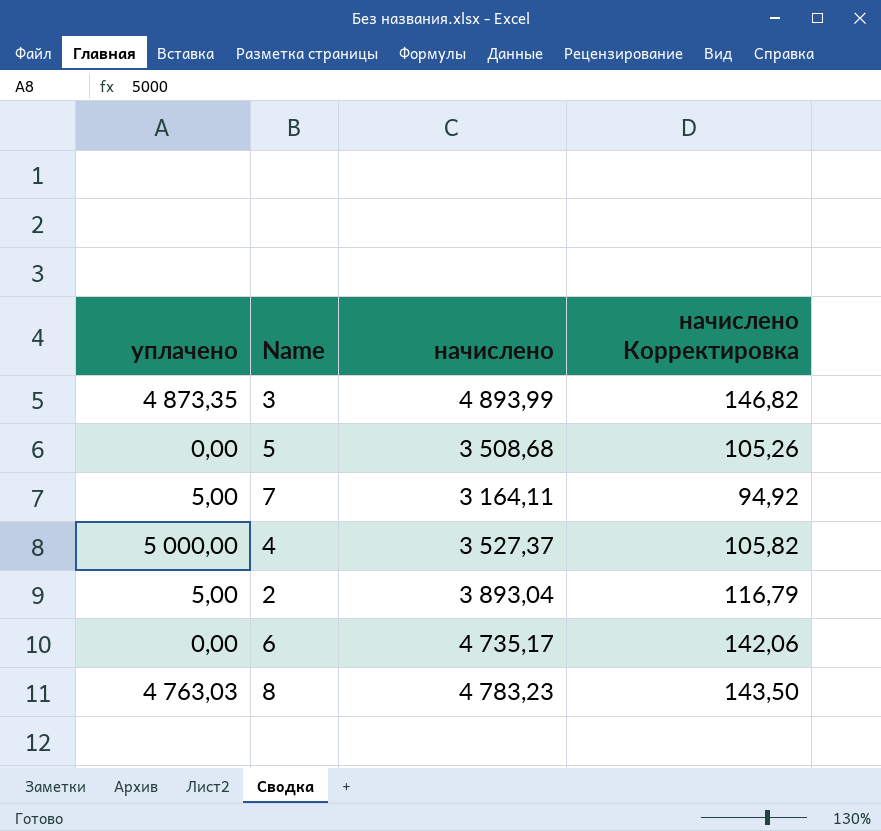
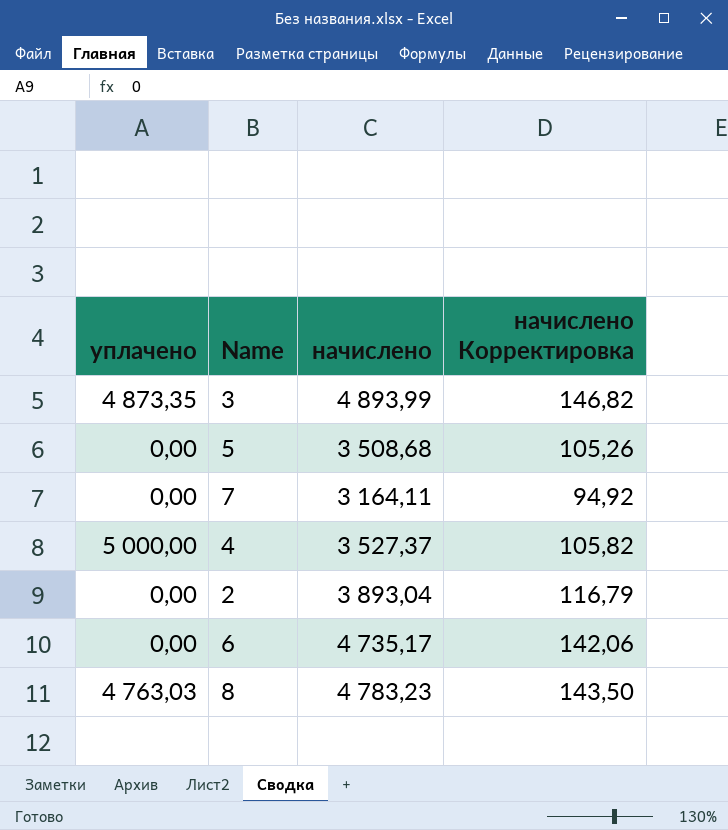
7 | уплачено: 5,00 -> 0,00
2 | уплачено: 5,00 -> 0,00

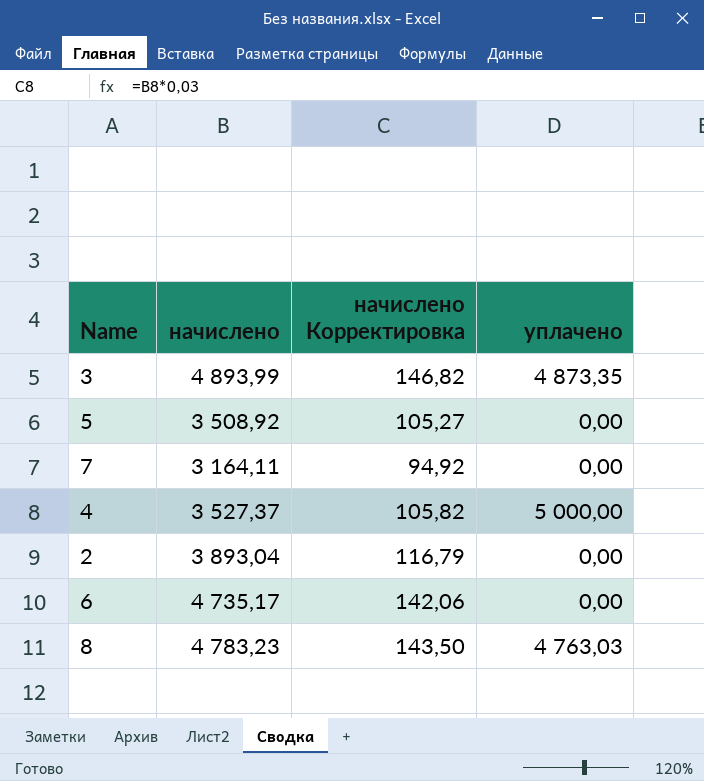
column уплачено | position: 1 -> 4
5 | начислено: 3 508,68 -> 3 508,92
5 | начислено Корректировка: 105,26 -> 105,27

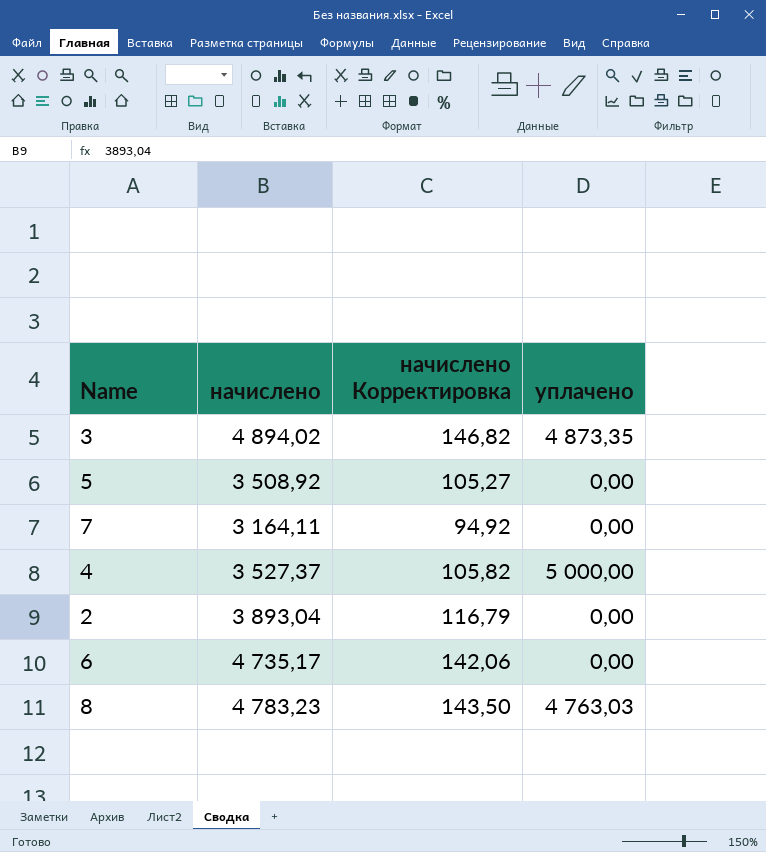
3 | начислено: 4 893,99 -> 4 894,02

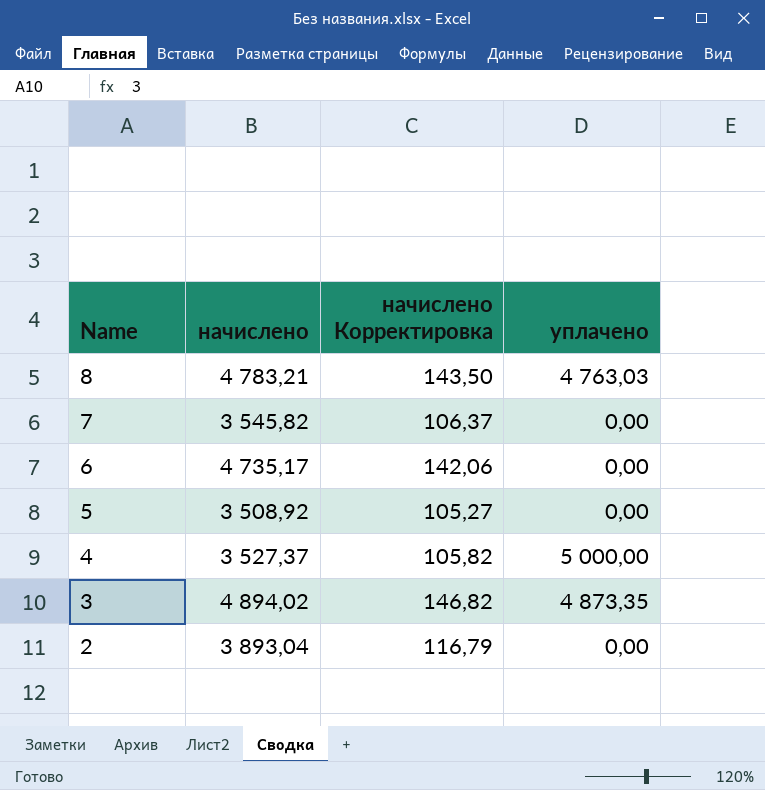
row order: none -> Name descending
8 | начислено: 4 783,23 -> 4 783,21
7 | начислено: 3 164,11 -> 3 545,82
7 | начислено Корректировка: 94,92 -> 106,37

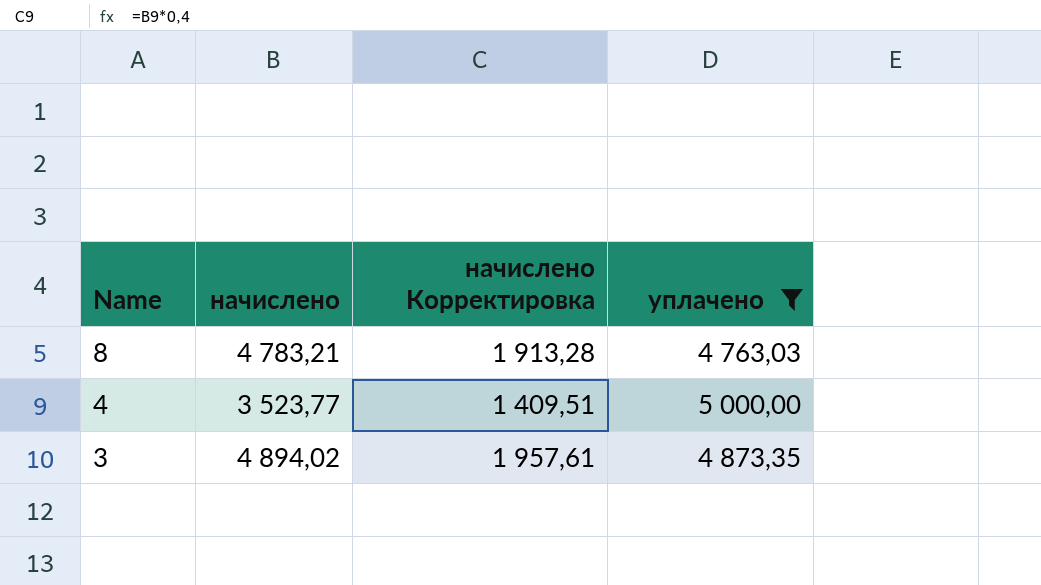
filter: none -> уплачено != 0,00
column начислено Корректировка | formula: [начислено] * 0,03 -> [начислено] * 0,4
4 | начислено: 3 527,37 -> 3 523,77

